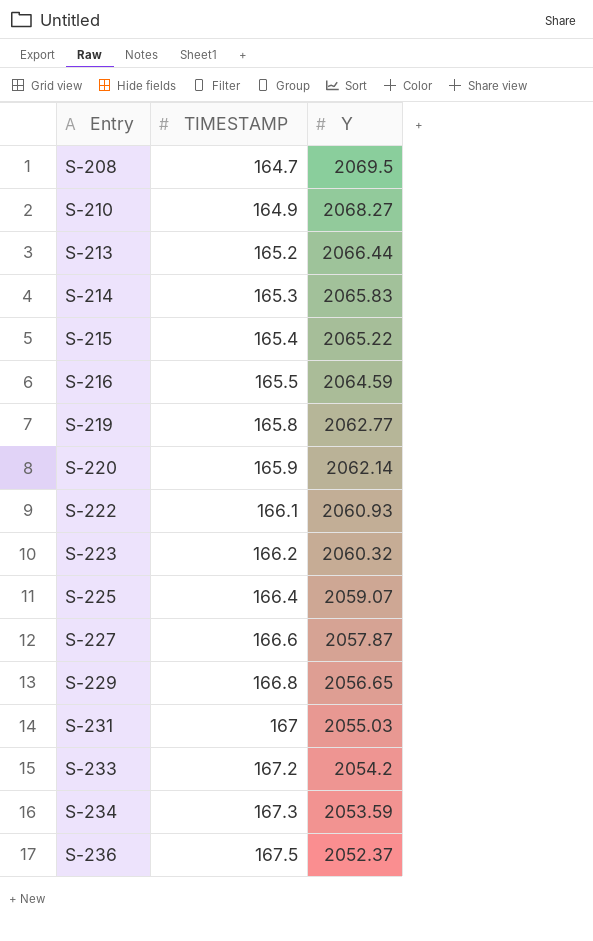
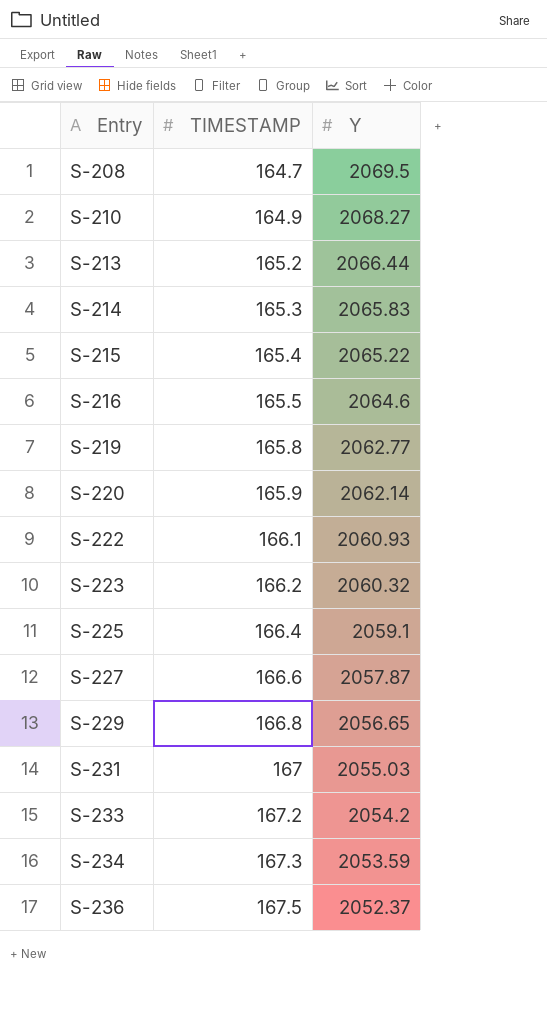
S-216 | Y: 2064.59 -> 2064.6
S-225 | Y: 2059.07 -> 2059.1

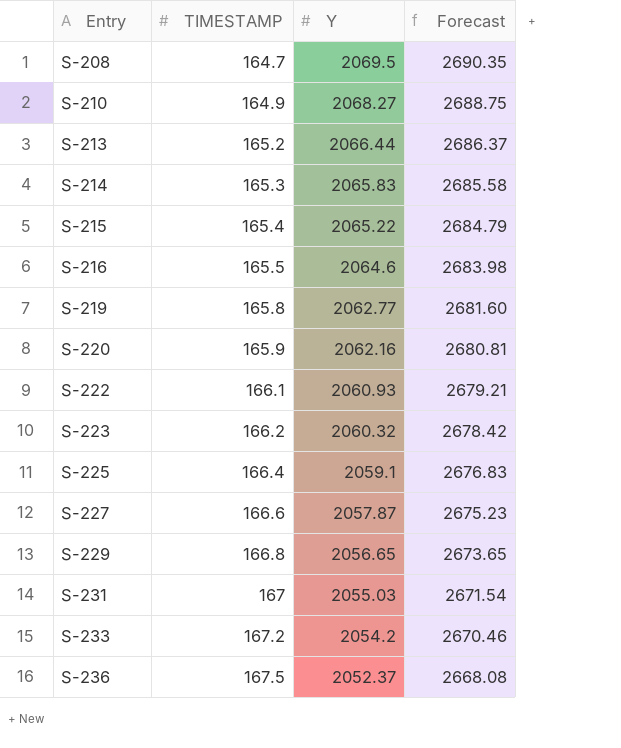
column Forecast | formula: none -> [Y] * 1.3
row S-234: 167.3 | 2053.59 -> none
S-220 | Y: 2062.14 -> 2062.16

